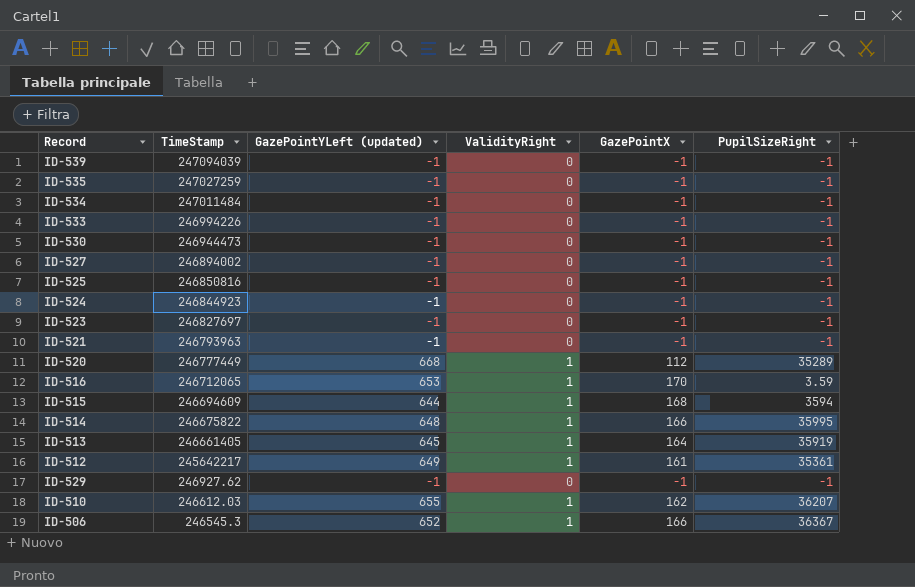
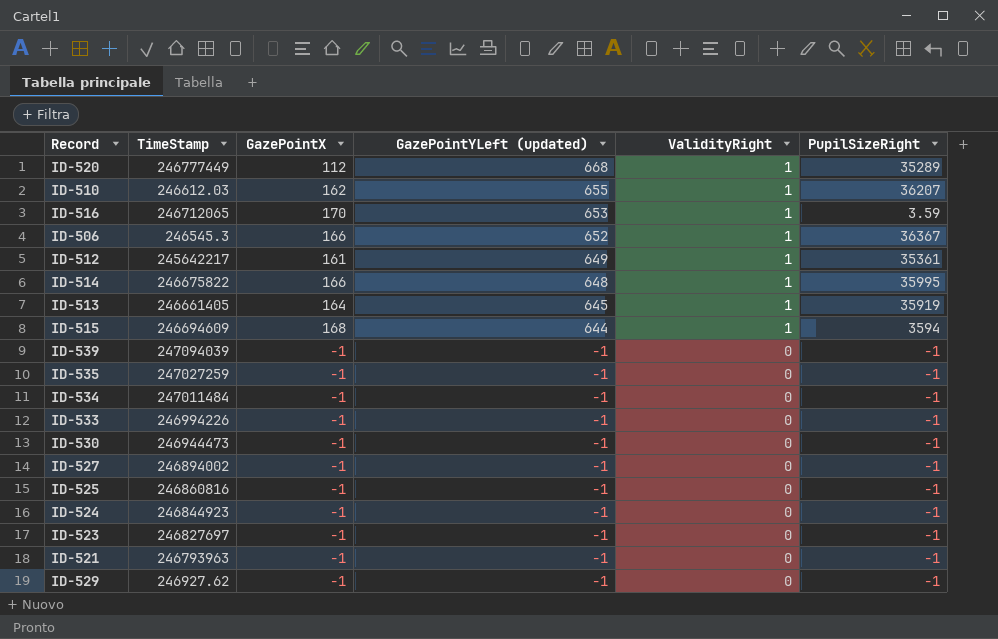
row order: TimeStamp descending -> GazePointYLeft (updated) descending
column GazePointX | position: 5 -> 3
ID-525 | TimeStamp: 246850816 -> 246860816

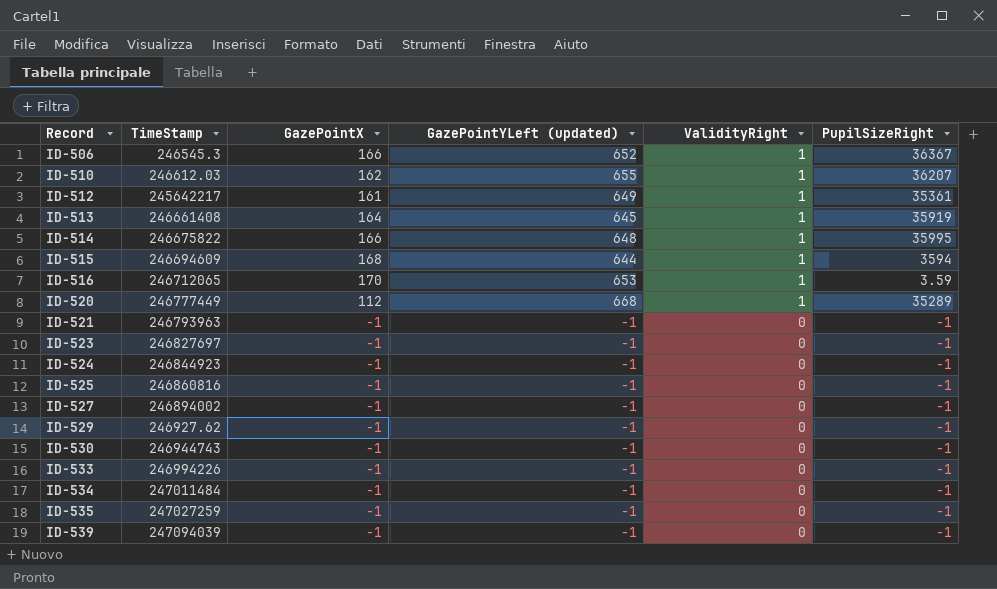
row order: GazePointYLeft (updated) descending -> Record ascending
ID-513 | TimeStamp: 246661405 -> 246661408
ID-530 | TimeStamp: 246944473 -> 246944743

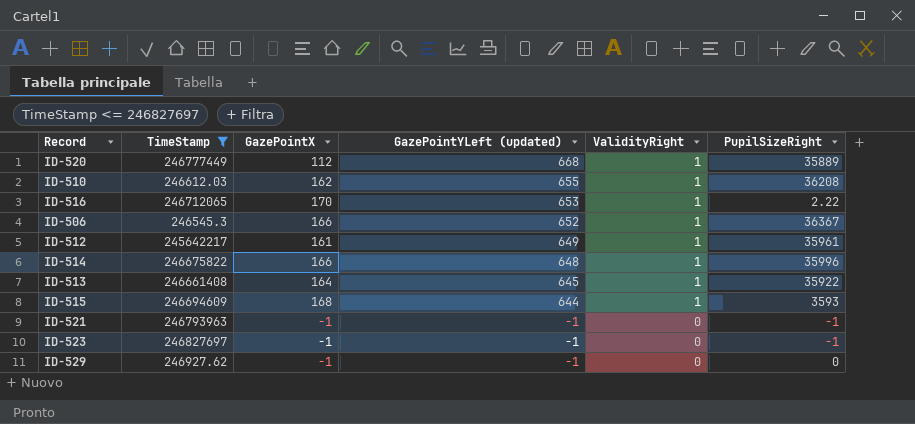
filter: none -> TimeStamp <= 246827697
row order: Record ascending -> GazePointYLeft (updated) descending
ID-520 | PupilSizeRight: 35289 -> 35889
ID-510 | PupilSizeRight: 36207 -> 36208
ID-516 | PupilSizeRight: 3.59 -> 2.22
ID-512 | PupilSizeRight: 35361 -> 35961
ID-514 | PupilSizeRight: 35995 -> 35996
ID-513 | PupilSizeRight: 35919 -> 35922
ID-515 | PupilSizeRight: 3594 -> 3593
ID-529 | PupilSizeRight: -1 -> 0

